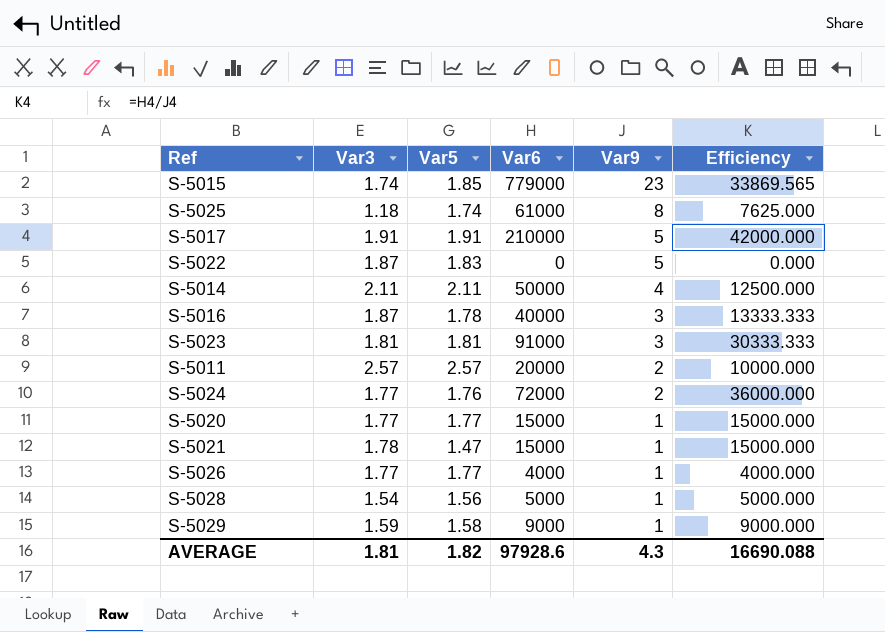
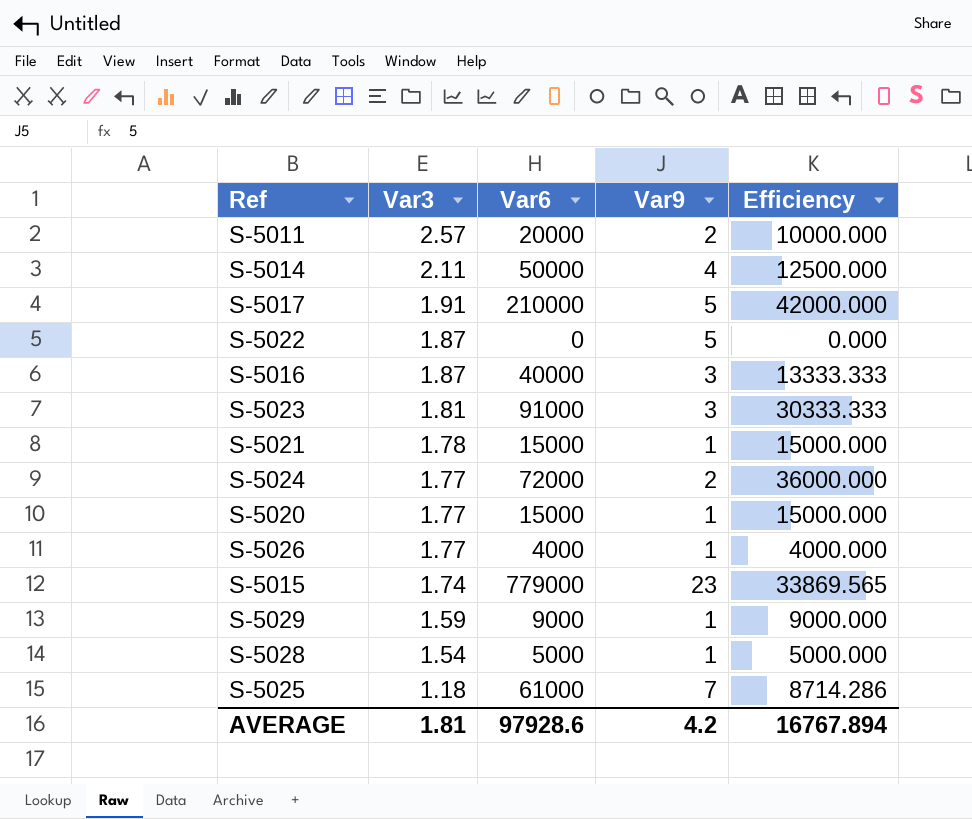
row order: Var9 descending -> Var3 descending
column Var5 | position: 3 -> none
S-5025 | Var9: 8 -> 7
S-5025 | Efficiency: 7625.000 -> 8714.286
AVERAGE | Var9: 4.3 -> 4.2
AVERAGE | Efficiency: 16690.088 -> 16767.894

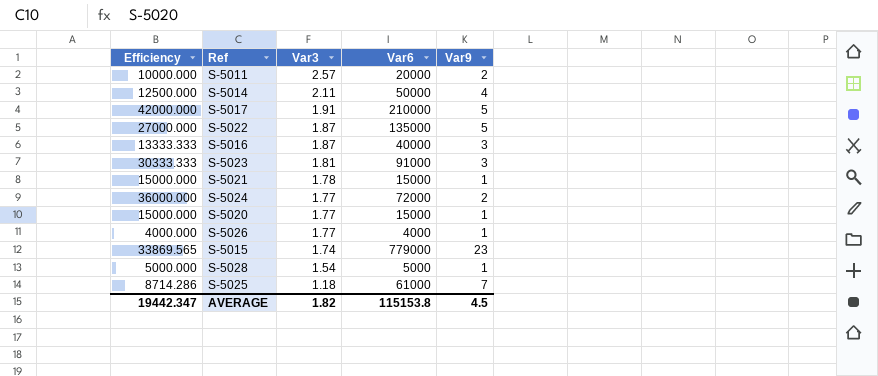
column Efficiency | position: 5 -> 1
row S-5029: 1.59 | 9000 | 1 | 9000.000 -> none
S-5022 | Efficiency: 0.000 -> 27000.000
S-5022 | Var6: 0 -> 135000
AVERAGE | Efficiency: 16767.894 -> 19442.347
AVERAGE | Var3: 1.81 -> 1.82
AVERAGE | Var6: 97928.6 -> 115153.8
AVERAGE | Var9: 4.2 -> 4.5

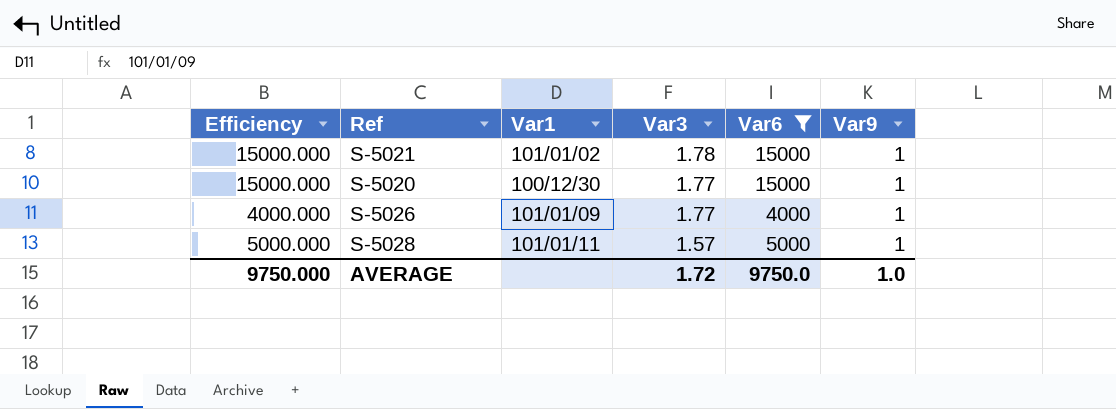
filter: none -> Var6 <= 15000
column Var1 | position: none -> 3
S-5028 | Var3: 1.54 -> 1.57
AVERAGE | Efficiency: 19442.347 -> 9750.000
AVERAGE | Var3: 1.82 -> 1.72
AVERAGE | Var6: 115153.8 -> 9750.0
AVERAGE | Var9: 4.5 -> 1.0

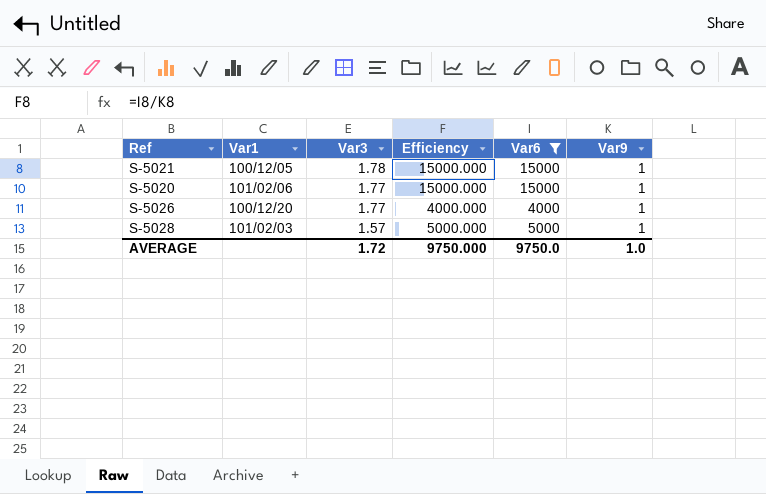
column Efficiency | position: 1 -> 4
S-5021 | Var1: 101/01/02 -> 100/12/05
S-5020 | Var1: 100/12/30 -> 101/02/06
S-5026 | Var1: 101/01/09 -> 100/12/20
S-5028 | Var1: 101/01/11 -> 101/02/03

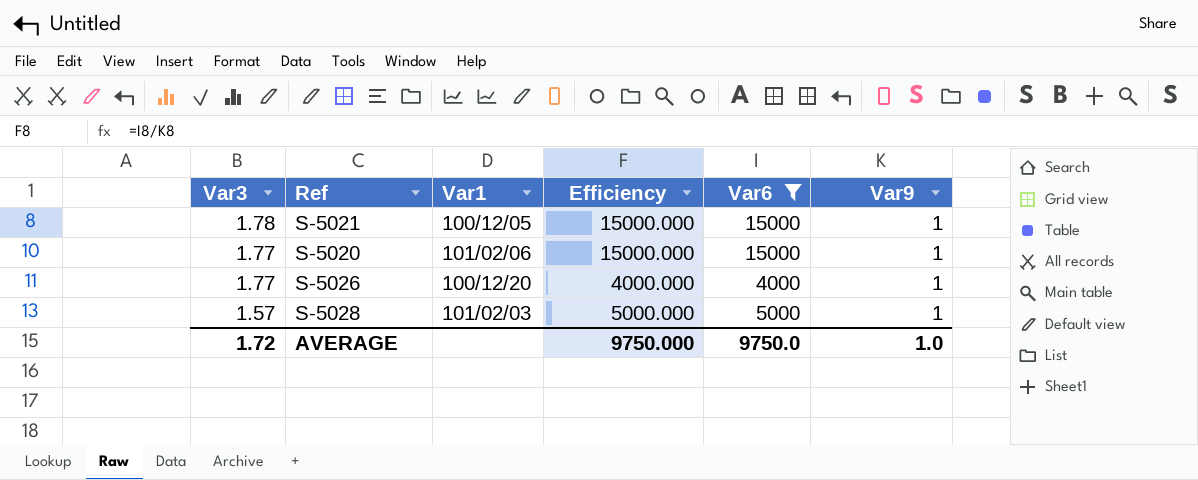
column Var3 | position: 3 -> 1

